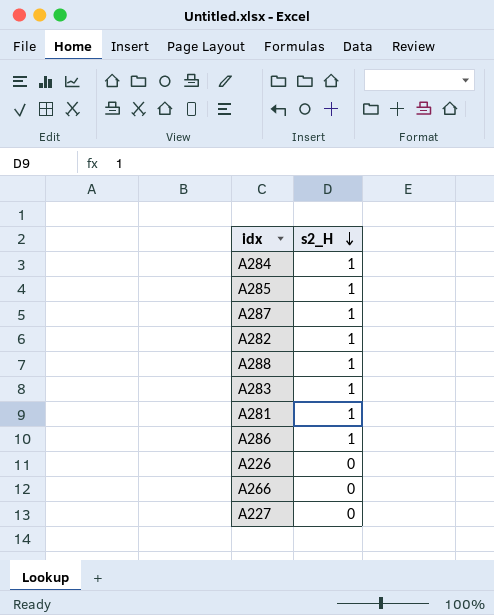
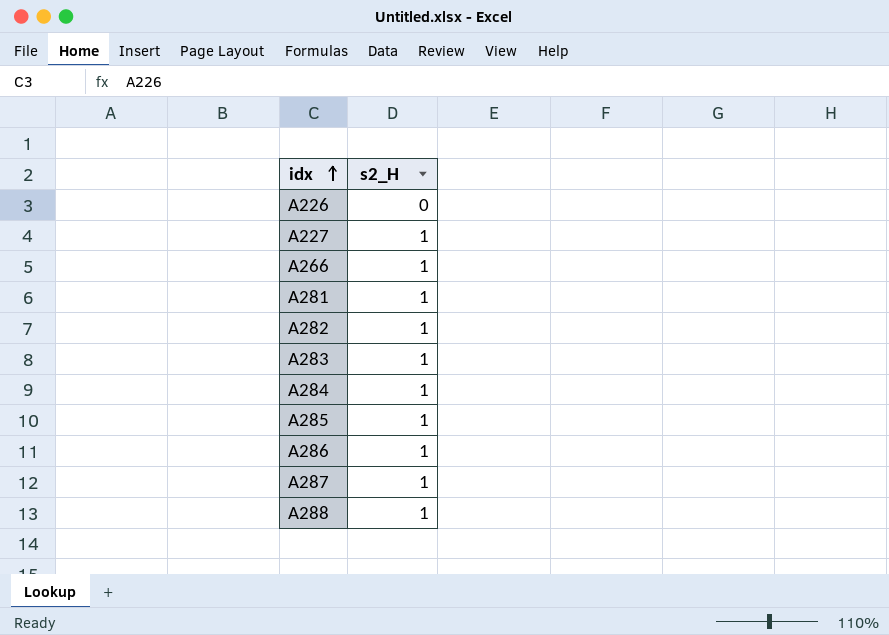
row order: s2_H descending -> idx ascending
A227 | s2_H: 0 -> 1
A266 | s2_H: 0 -> 1

